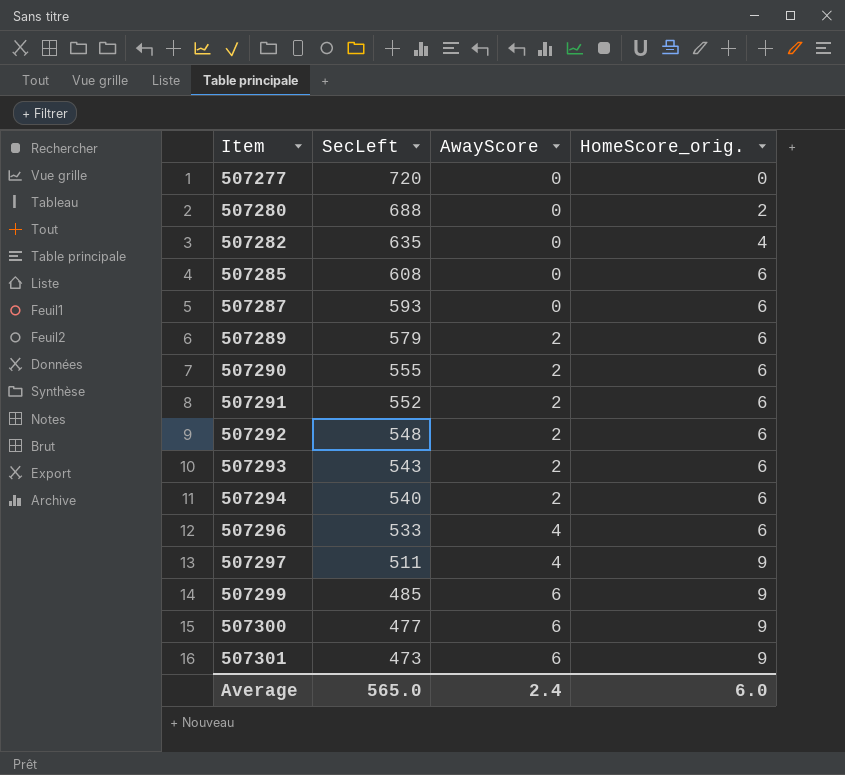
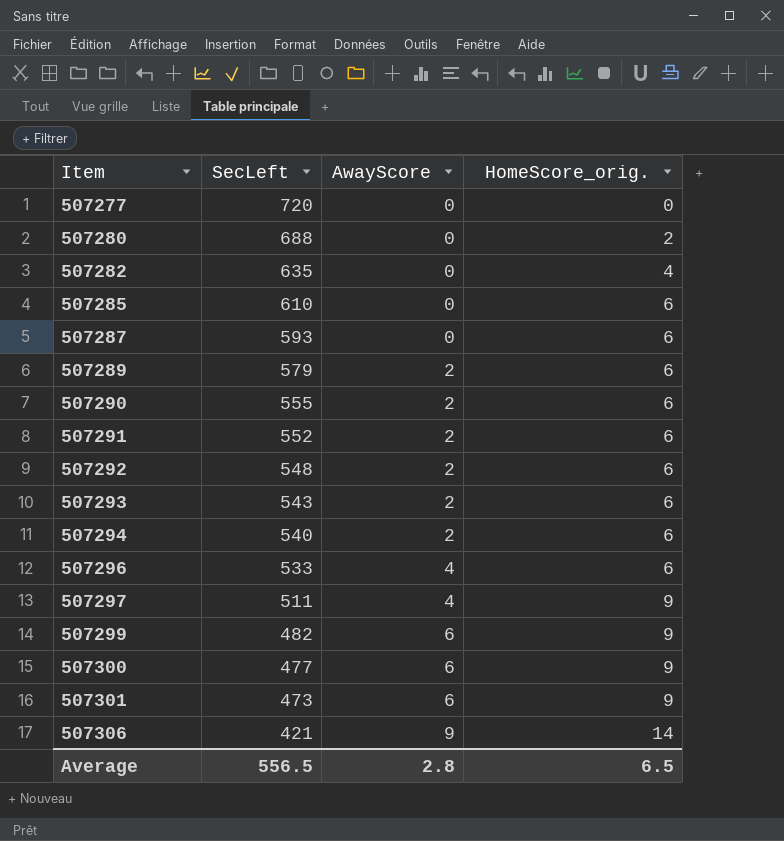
507285 | SecLeft: 608 -> 610
507299 | SecLeft: 485 -> 482
row 507306: none -> 421 | 9 | 14
Average | SecLeft: 565.0 -> 556.5
Average | AwayScore: 2.4 -> 2.8
Average | HomeScore_orig.: 6.0 -> 6.5

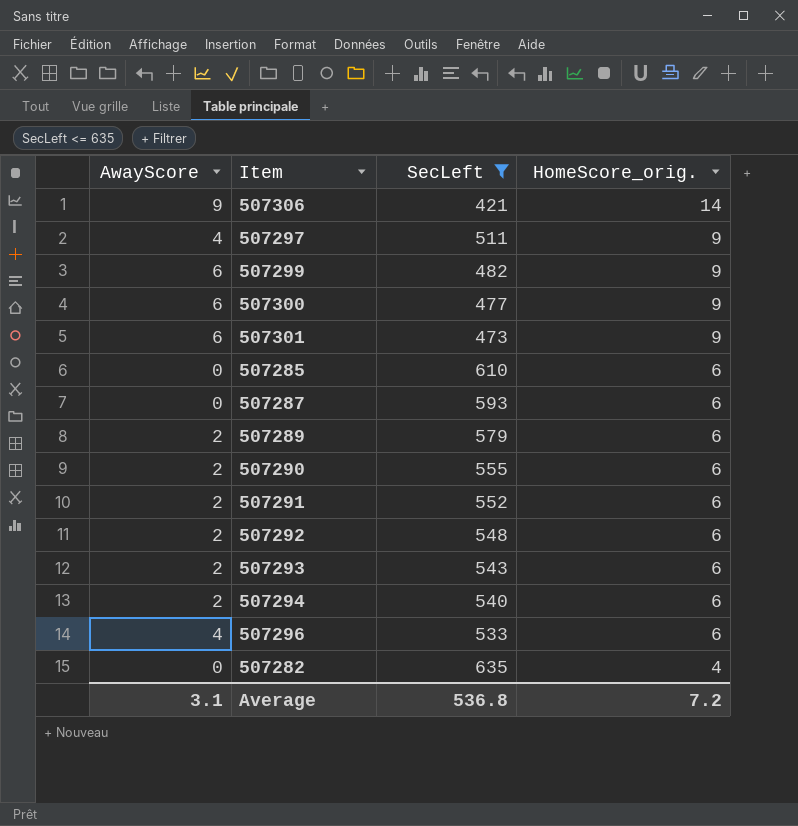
filter: none -> SecLeft <= 635
row order: Item ascending -> HomeScore_orig. descending
column AwayScore | position: 3 -> 1
Average | AwayScore: 2.8 -> 3.1
Average | SecLeft: 556.5 -> 536.8
Average | HomeScore_orig.: 6.5 -> 7.2

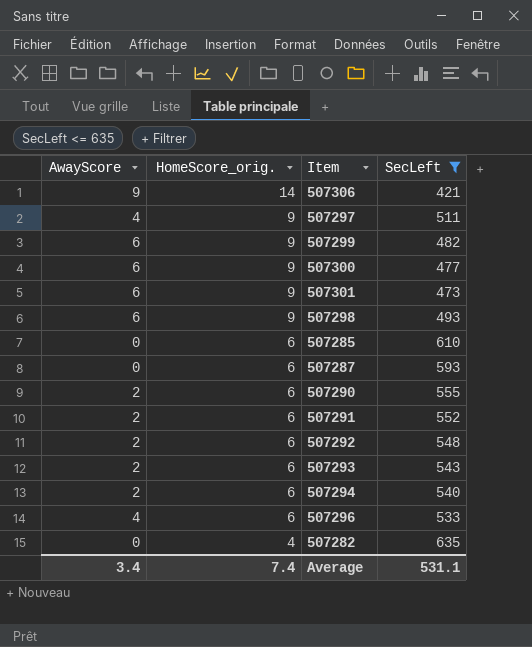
column HomeScore_orig. | position: 4 -> 2
row 507289: 2 | 579 | 6 -> none
row 507298: none -> 6 | 9 | 493
Average | AwayScore: 3.1 -> 3.4
Average | HomeScore_orig.: 7.2 -> 7.4
Average | SecLeft: 536.8 -> 531.1

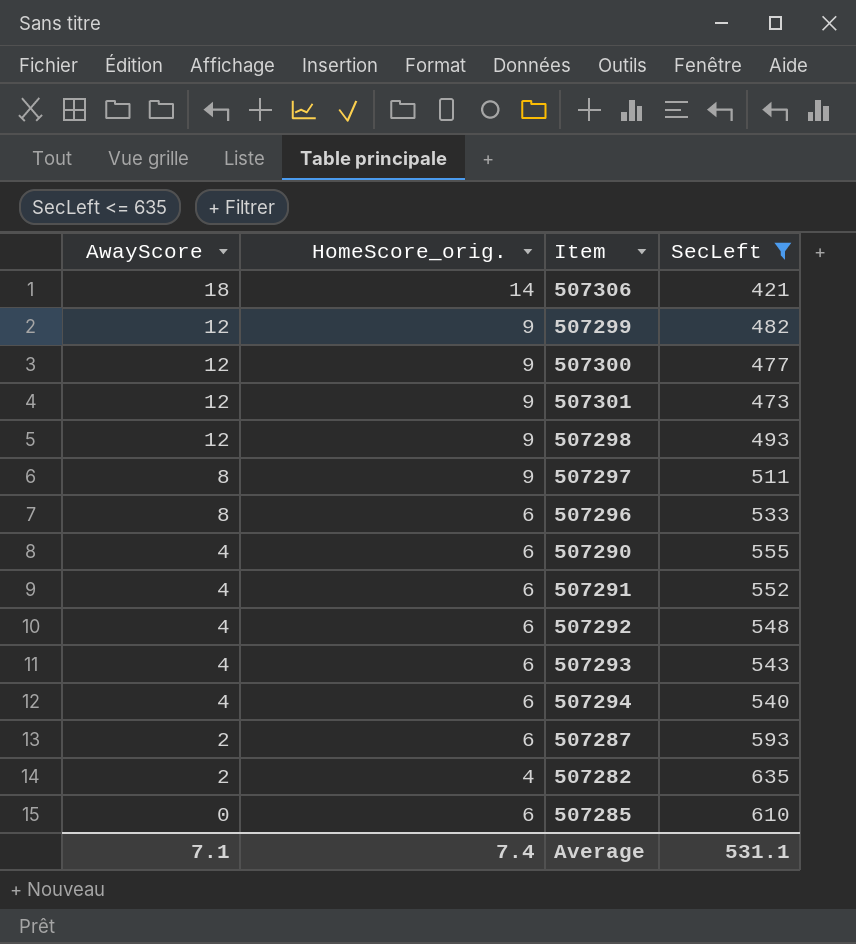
row order: HomeScore_orig. descending -> AwayScore descending
507306 | AwayScore: 9 -> 18
507299 | AwayScore: 6 -> 12
507300 | AwayScore: 6 -> 12
507301 | AwayScore: 6 -> 12
507298 | AwayScore: 6 -> 12
507297 | AwayScore: 4 -> 8
507296 | AwayScore: 4 -> 8
507290 | AwayScore: 2 -> 4
507291 | AwayScore: 2 -> 4
507292 | AwayScore: 2 -> 4
507293 | AwayScore: 2 -> 4
507294 | AwayScore: 2 -> 4
507287 | AwayScore: 0 -> 2
507282 | AwayScore: 0 -> 2
Average | AwayScore: 3.4 -> 7.1

